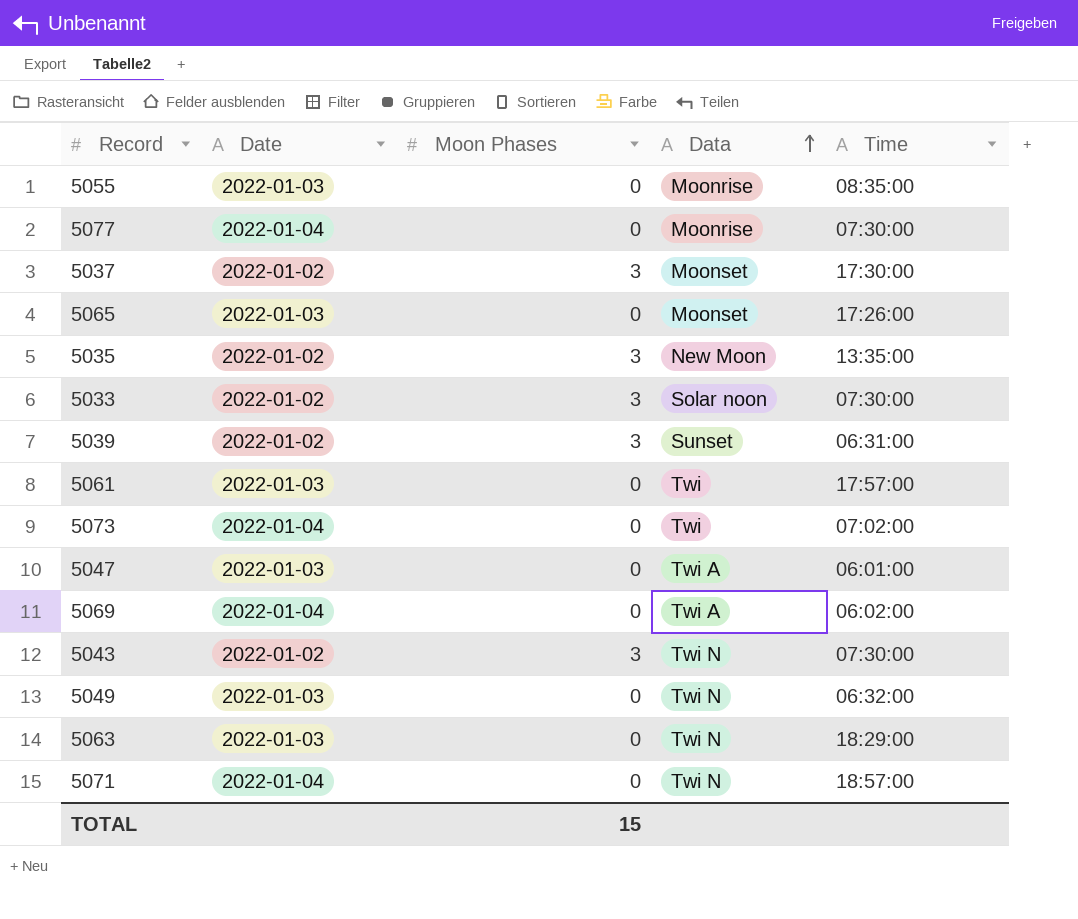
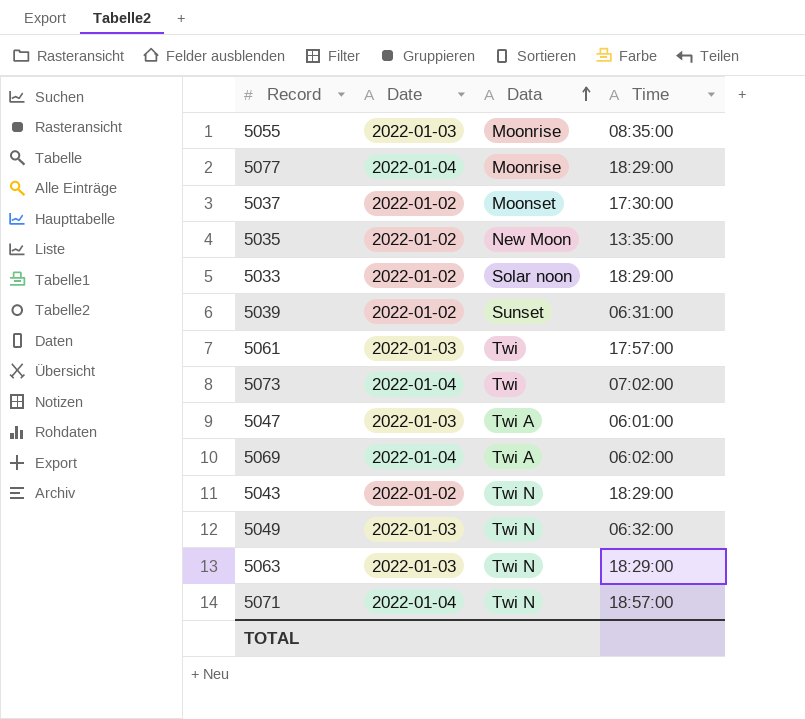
column Moon Phases | position: 3 -> none
row 5065: 2022-01-03 | 0 | Moonset | 17:26:00 -> none
5077 | Time: 07:30:00 -> 18:29:00
5033 | Time: 07:30:00 -> 18:29:00
5043 | Time: 07:30:00 -> 18:29:00

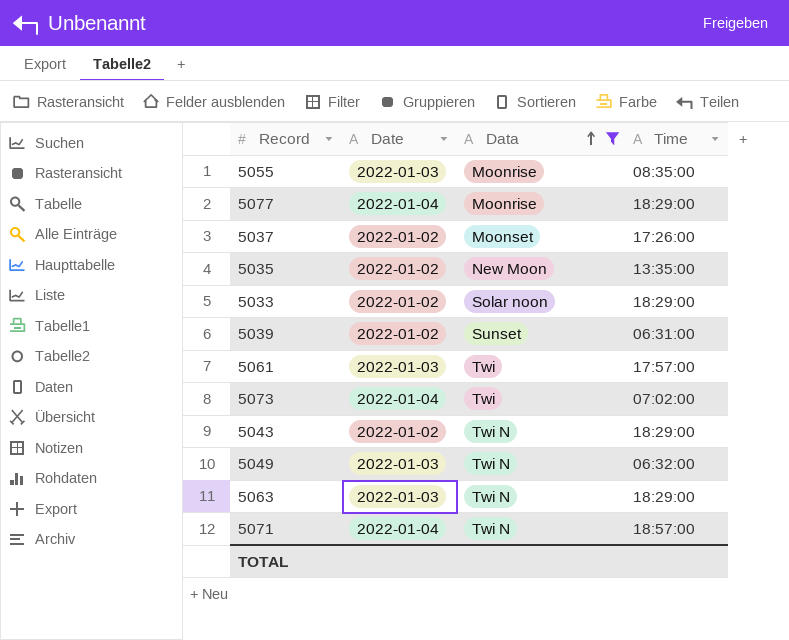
filter: none -> Data != Twi A
5037 | Time: 17:30:00 -> 17:26:00

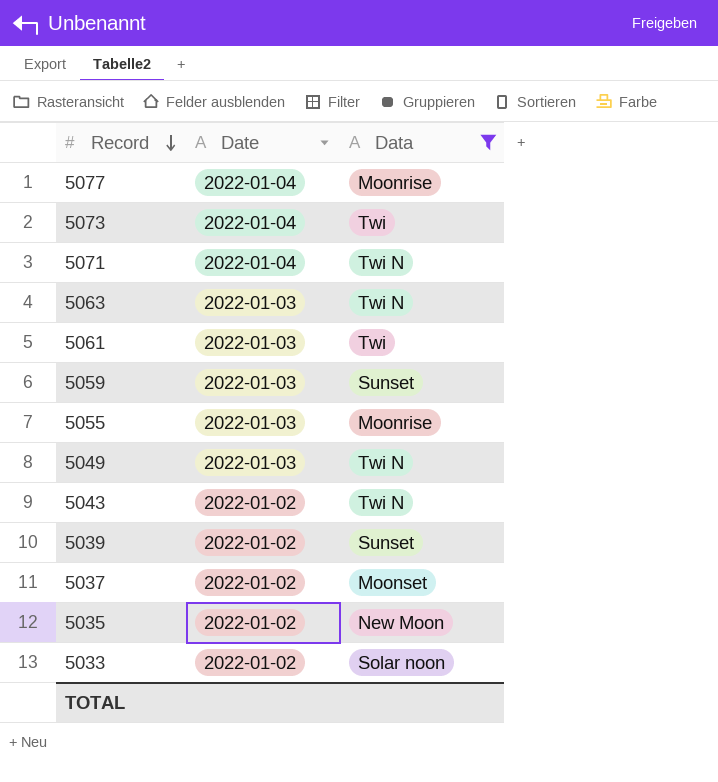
row order: Data ascending -> Record descending
column Time | position: 4 -> none
row 5059: none -> 2022-01-03 | Sunset

